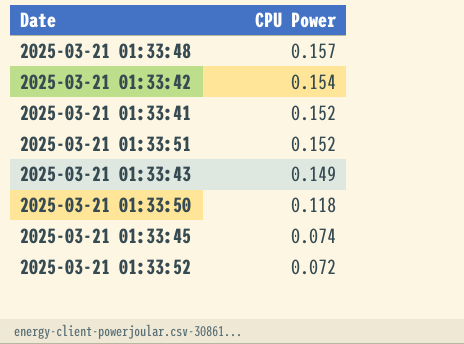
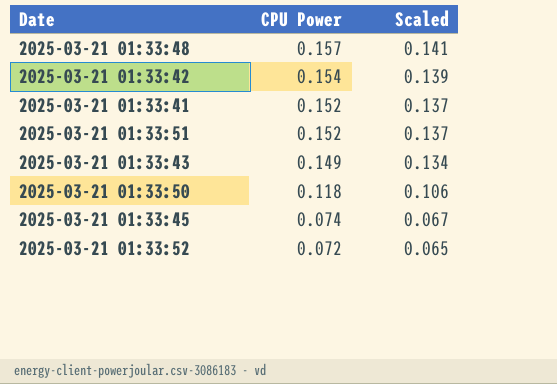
column Scaled | formula: none -> [CPU Power] * 0.9

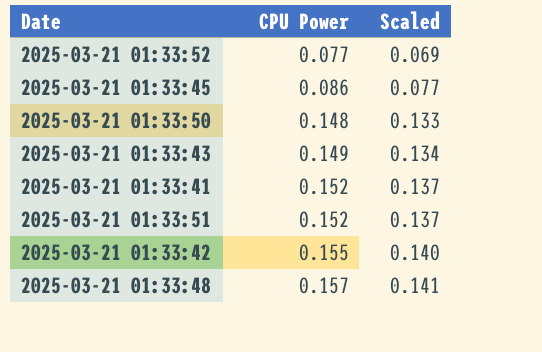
row order: CPU Power descending -> CPU Power ascending
2025-03-21 01:33:52 | CPU Power: 0.072 -> 0.077
2025-03-21 01:33:52 | Scaled: 0.065 -> 0.069
2025-03-21 01:33:45 | CPU Power: 0.074 -> 0.086
2025-03-21 01:33:45 | Scaled: 0.067 -> 0.077
2025-03-21 01:33:50 | CPU Power: 0.118 -> 0.148
2025-03-21 01:33:50 | Scaled: 0.106 -> 0.133
2025-03-21 01:33:42 | CPU Power: 0.154 -> 0.155
2025-03-21 01:33:42 | Scaled: 0.139 -> 0.140

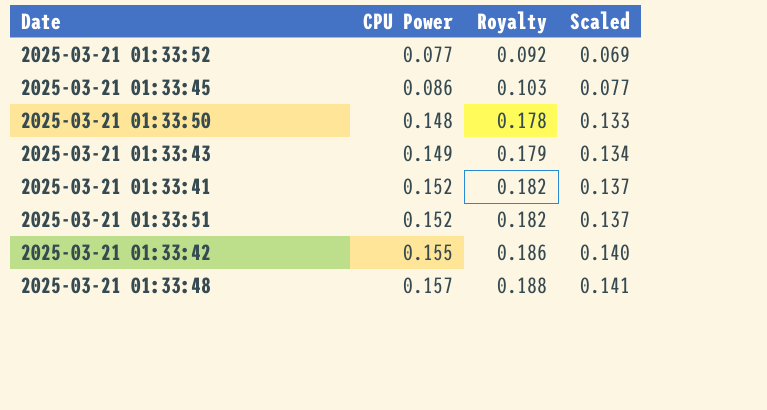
column Royalty | formula: none -> [CPU Power] * 1.2

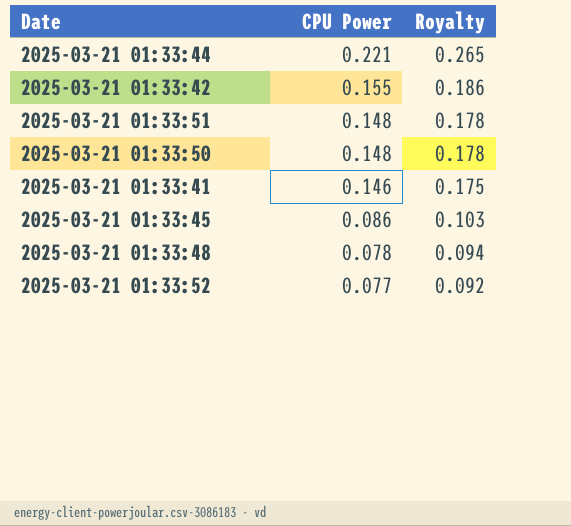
row order: CPU Power ascending -> CPU Power descending
column Scaled | formula: [CPU Power] * 0.9 -> none
row 2025-03-21 01:33:43: 0.149 | 0.179 | 0.134 -> none
row 2025-03-21 01:33:44: none -> 0.221 | 0.265
2025-03-21 01:33:51 | CPU Power: 0.152 -> 0.148
2025-03-21 01:33:51 | Royalty: 0.182 -> 0.178
2025-03-21 01:33:41 | CPU Power: 0.152 -> 0.146
2025-03-21 01:33:41 | Royalty: 0.182 -> 0.175
2025-03-21 01:33:48 | CPU Power: 0.157 -> 0.078
2025-03-21 01:33:48 | Royalty: 0.188 -> 0.094

